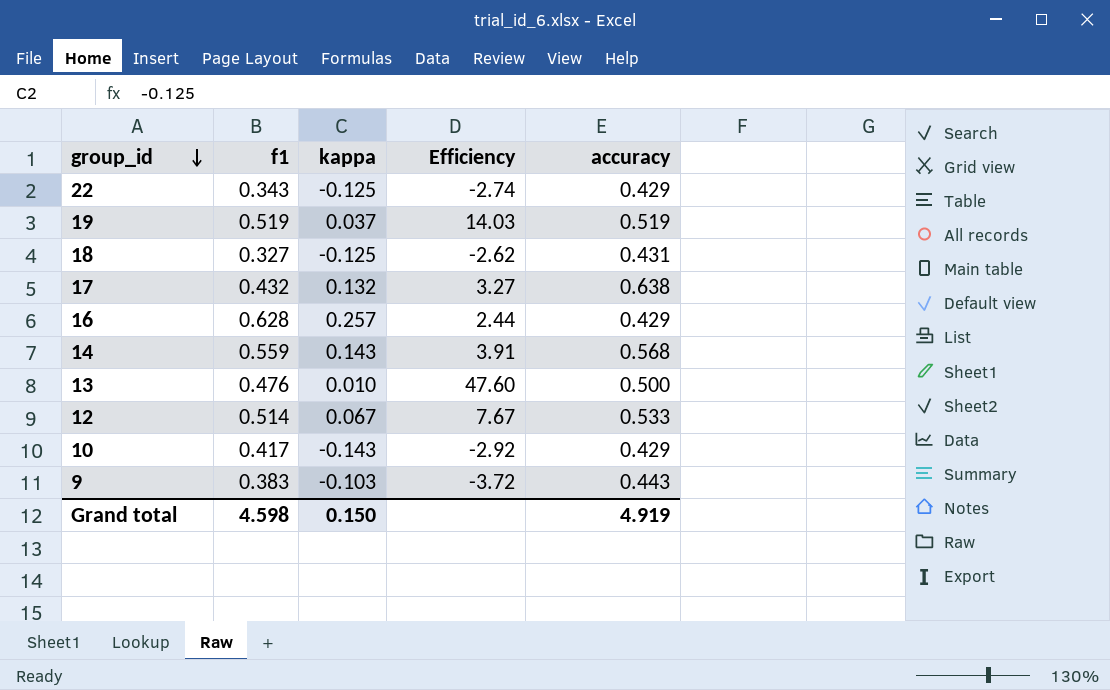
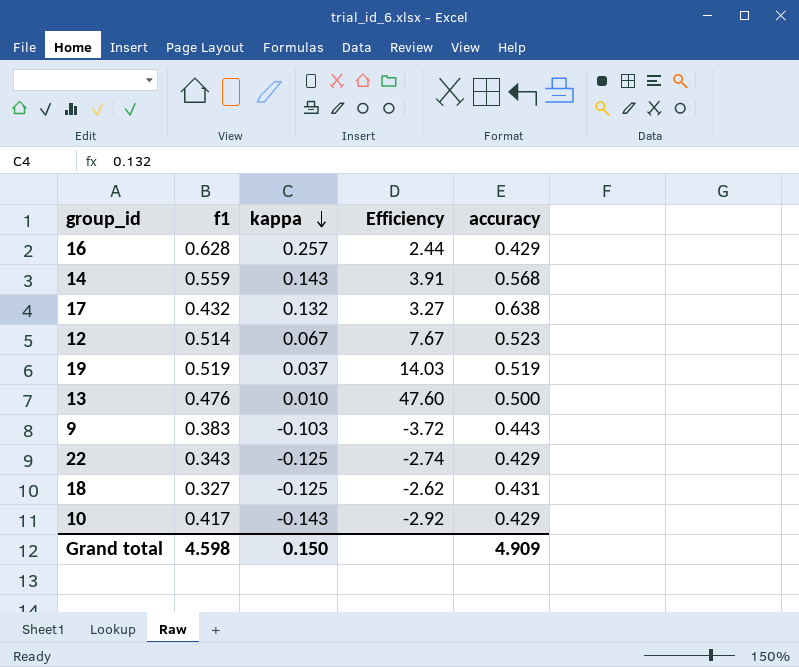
row order: group_id descending -> kappa descending
12 | accuracy: 0.533 -> 0.523
Grand total | accuracy: 4.919 -> 4.909

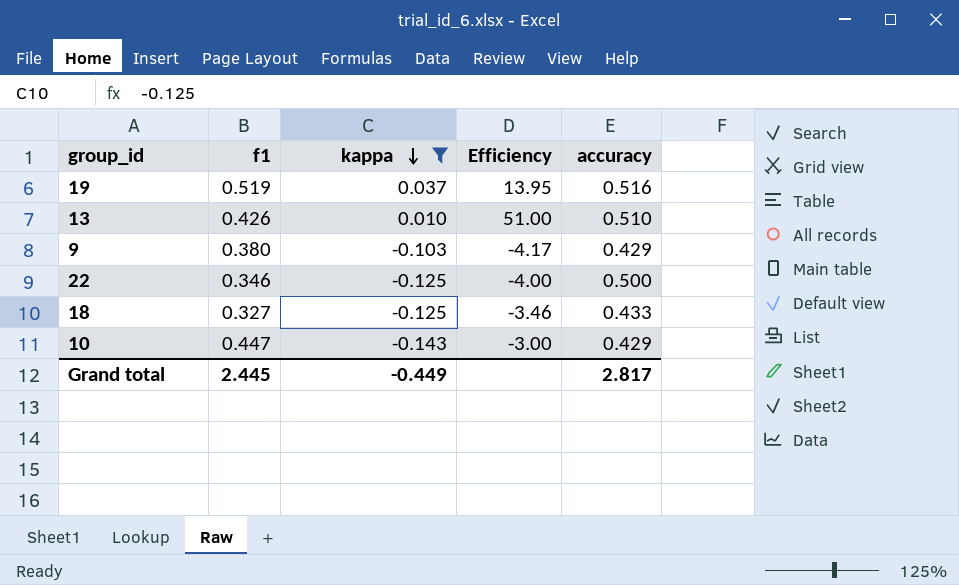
filter: none -> kappa <= 0.037
column Efficiency | formula: [f1] / [kappa] -> [accuracy] / [kappa]
19 | accuracy: 0.519 -> 0.516
13 | f1: 0.476 -> 0.426
13 | accuracy: 0.500 -> 0.510
9 | f1: 0.383 -> 0.380
9 | accuracy: 0.443 -> 0.429
22 | f1: 0.343 -> 0.346
22 | accuracy: 0.429 -> 0.500
18 | accuracy: 0.431 -> 0.433
10 | f1: 0.417 -> 0.447
Grand total | f1: 4.598 -> 2.445
Grand total | kappa: 0.150 -> -0.449
Grand total | accuracy: 4.909 -> 2.817

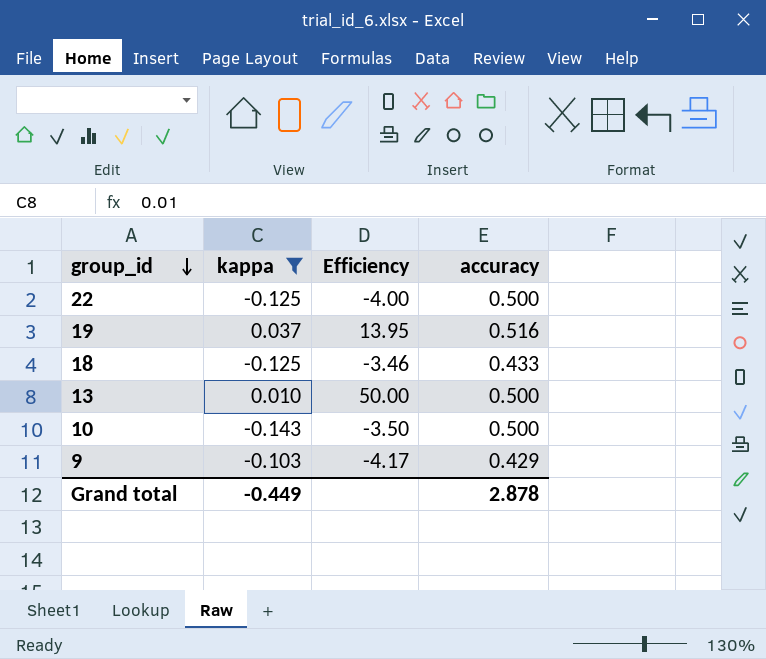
row order: kappa descending -> group_id descending
column f1 | position: 2 -> none
13 | Efficiency: 51.00 -> 50.00
13 | accuracy: 0.510 -> 0.500
10 | Efficiency: -3.00 -> -3.50
10 | accuracy: 0.429 -> 0.500
Grand total | accuracy: 2.817 -> 2.878

